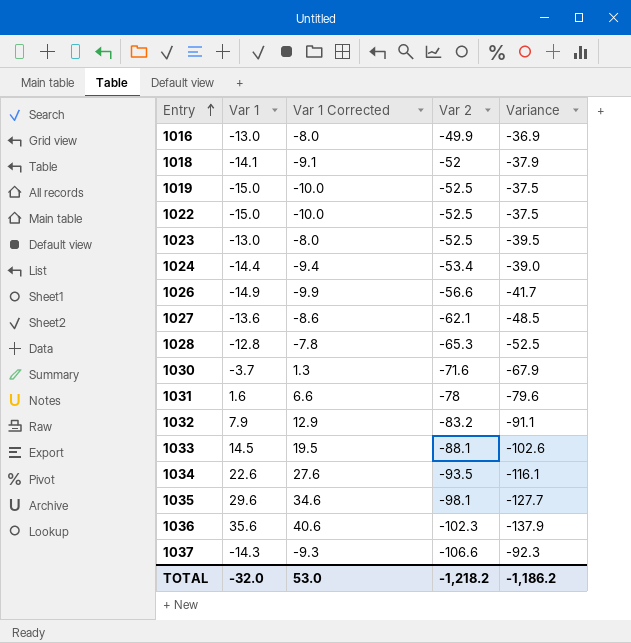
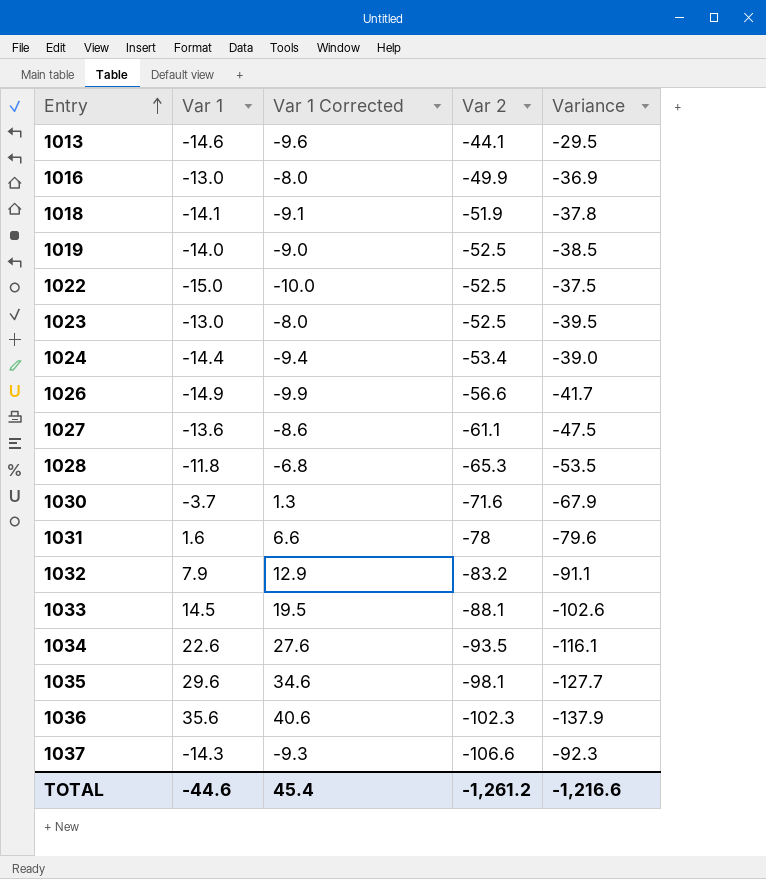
row 1013: none -> -14.6 | -9.6 | -44.1 | -29.5
1018 | Var 2: -52 -> -51.9
1018 | Variance: -37.9 -> -37.8
1019 | Var 1: -15.0 -> -14.0
1019 | Var 1 Corrected: -10.0 -> -9.0
1019 | Variance: -37.5 -> -38.5
1027 | Var 2: -62.1 -> -61.1
1027 | Variance: -48.5 -> -47.5
1028 | Var 1: -12.8 -> -11.8
1028 | Var 1 Corrected: -7.8 -> -6.8
1028 | Variance: -52.5 -> -53.5
TOTAL | Var 1: -32.0 -> -44.6
TOTAL | Var 1 Corrected: 53.0 -> 45.4
TOTAL | Var 2: -1,218.2 -> -1,261.2
TOTAL | Variance: -1,186.2 -> -1,216.6

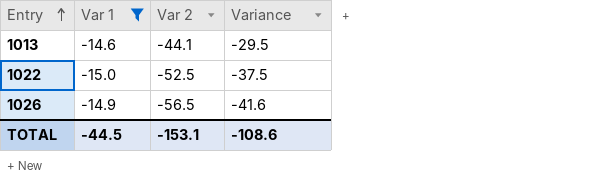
filter: none -> Var 1 <= -14.6
column Var 1 Corrected | formula: [Var 1] + 5 -> none
1026 | Var 2: -56.6 -> -56.5
1026 | Variance: -41.7 -> -41.6
TOTAL | Var 1: -44.6 -> -44.5
TOTAL | Var 2: -1,261.2 -> -153.1
TOTAL | Variance: -1,216.6 -> -108.6

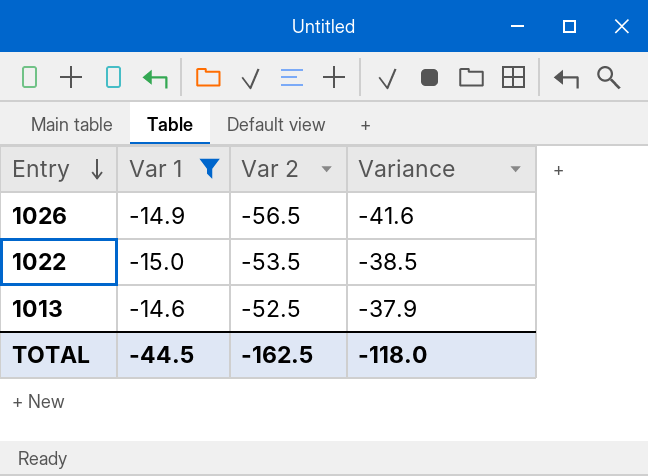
row order: Entry ascending -> Entry descending
1022 | Var 2: -52.5 -> -53.5
1022 | Variance: -37.5 -> -38.5
1013 | Var 2: -44.1 -> -52.5
1013 | Variance: -29.5 -> -37.9
TOTAL | Var 2: -153.1 -> -162.5
TOTAL | Variance: -108.6 -> -118.0

